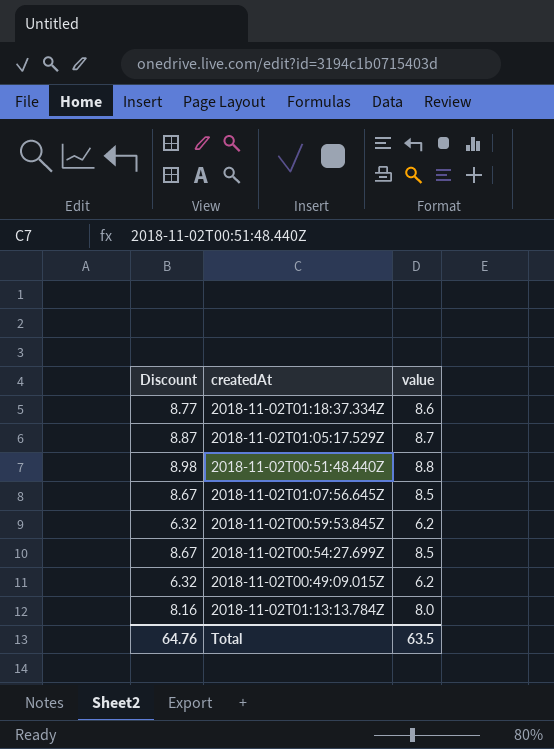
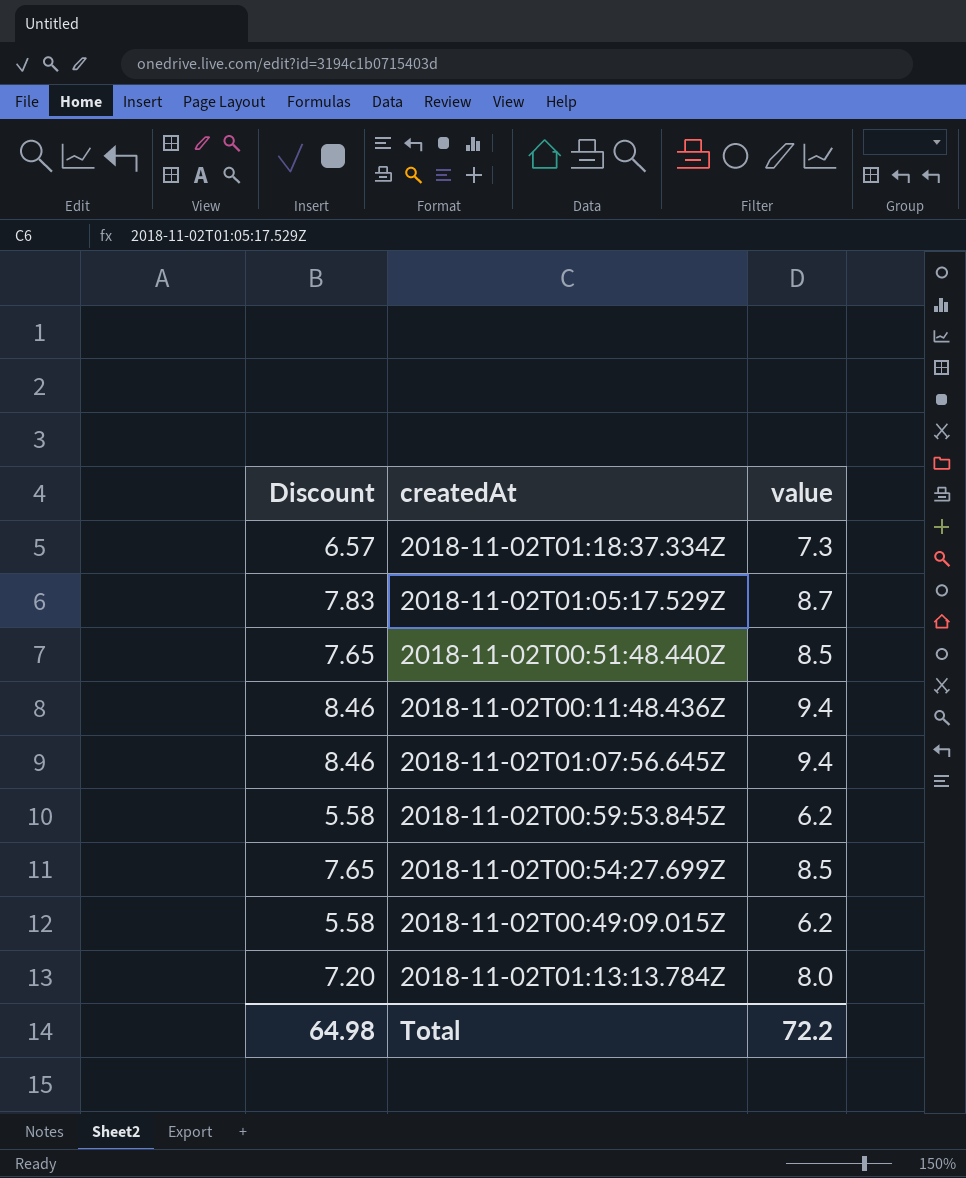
column Discount | formula: [value] * 1.02 -> [value] * 0.9
2018-11-02T01:18:37.334Z | value: 8.6 -> 7.3
2018-11-02T00:51:48.440Z | value: 8.8 -> 8.5
row 2018-11-02T00:11:48.436Z: none -> 8.46 | 9.4
2018-11-02T01:07:56.645Z | value: 8.5 -> 9.4
Total | Discount: 64.76 -> 64.98
Total | value: 63.5 -> 72.2

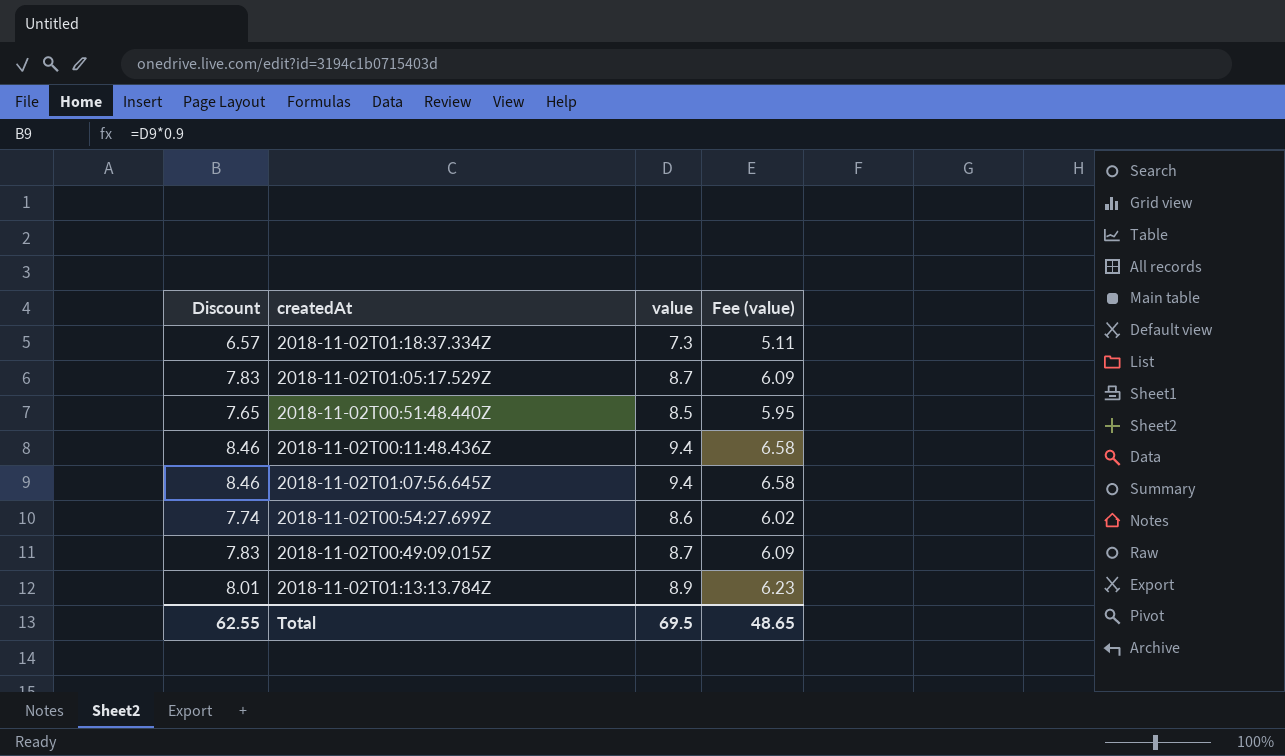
column Fee (value) | formula: none -> [value] * 0.7
row 2018-11-02T00:59:53.845Z: 5.58 | 6.2 -> none
2018-11-02T00:54:27.699Z | Discount: 7.65 -> 7.74
2018-11-02T00:54:27.699Z | value: 8.5 -> 8.6
2018-11-02T00:49:09.015Z | Discount: 5.58 -> 7.83
2018-11-02T00:49:09.015Z | value: 6.2 -> 8.7
2018-11-02T01:13:13.784Z | Discount: 7.20 -> 8.01
2018-11-02T01:13:13.784Z | value: 8.0 -> 8.9
Total | Discount: 64.98 -> 62.55
Total | value: 72.2 -> 69.5

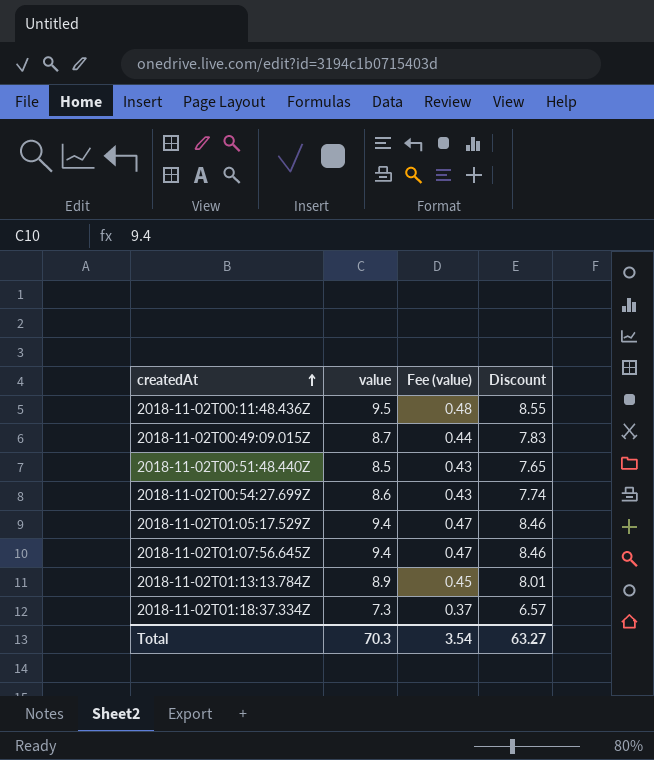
row order: none -> createdAt ascending
column Fee (value) | formula: [value] * 0.7 -> [value] * 0.05
column Discount | position: 1 -> 4
2018-11-02T00:11:48.436Z | value: 9.4 -> 9.5
2018-11-02T00:11:48.436Z | Discount: 8.46 -> 8.55
2018-11-02T01:05:17.529Z | value: 8.7 -> 9.4
2018-11-02T01:05:17.529Z | Discount: 7.83 -> 8.46
Total | value: 69.5 -> 70.3
Total | Fee (value): 48.65 -> 3.54
Total | Discount: 62.55 -> 63.27

